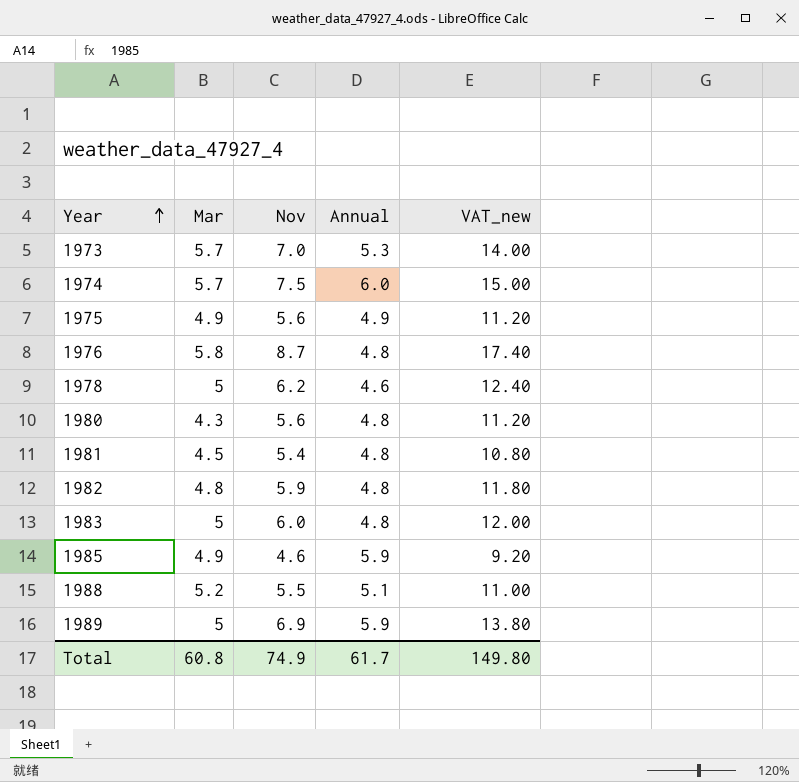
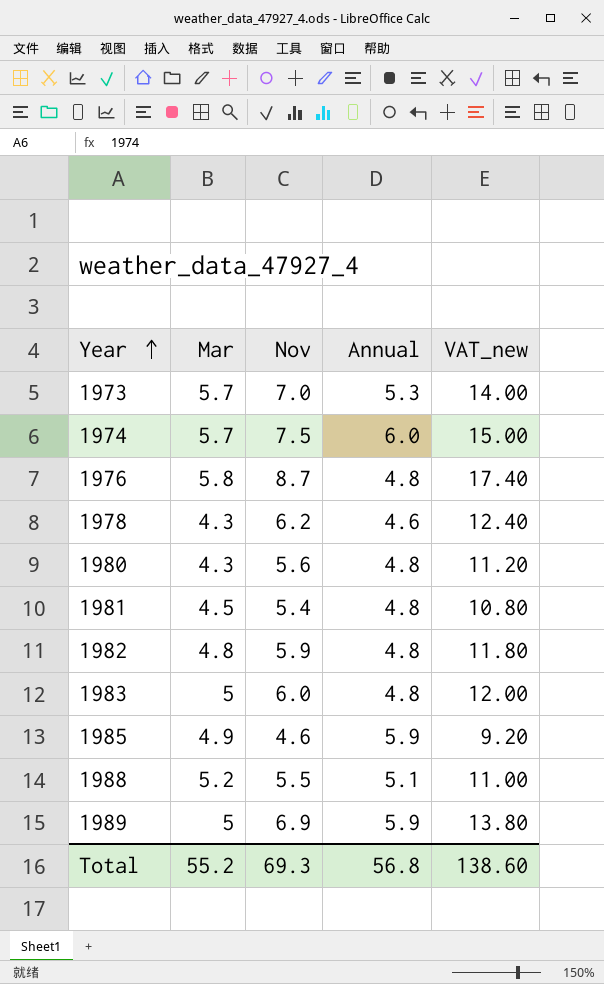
row 1975: 4.9 | 5.6 | 4.9 | 11.20 -> none
1978 | Mar: 5 -> 4.3
Total | Mar: 60.8 -> 55.2
Total | Nov: 74.9 -> 69.3
Total | Annual: 61.7 -> 56.8
Total | VAT_new: 149.80 -> 138.60

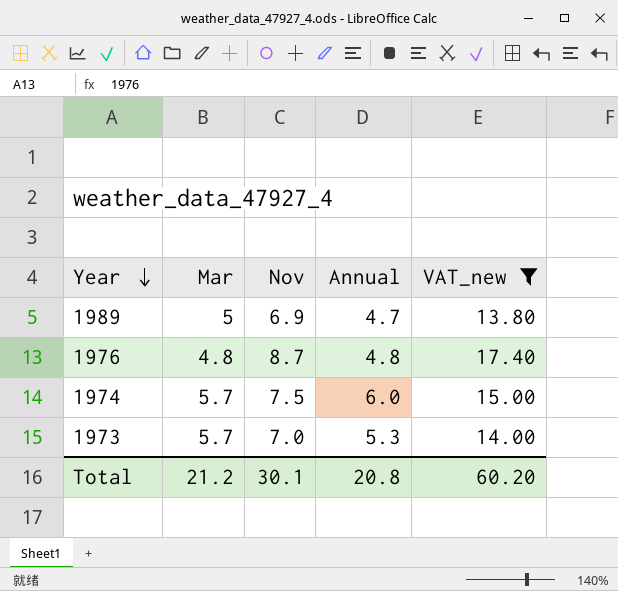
filter: none -> VAT_new >= 13.80
row order: Year ascending -> Year descending
1989 | Annual: 5.9 -> 4.7
1976 | Mar: 5.8 -> 4.8
Total | Mar: 55.2 -> 21.2
Total | Nov: 69.3 -> 30.1
Total | Annual: 56.8 -> 20.8
Total | VAT_new: 138.60 -> 60.20

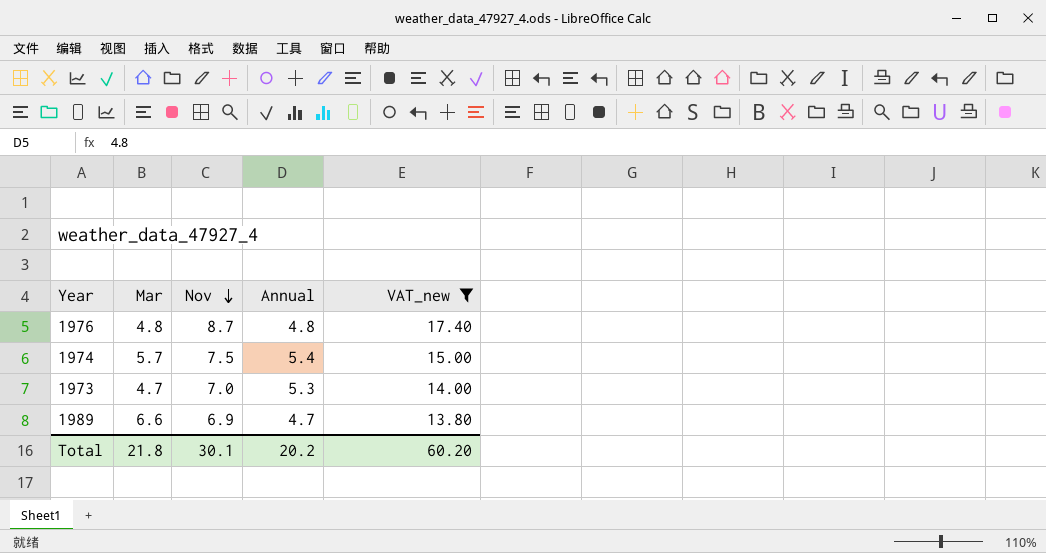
row order: Year descending -> Nov descending
1974 | Annual: 6.0 -> 5.4
1973 | Mar: 5.7 -> 4.7
1989 | Mar: 5 -> 6.6
Total | Mar: 21.2 -> 21.8
Total | Annual: 20.8 -> 20.2

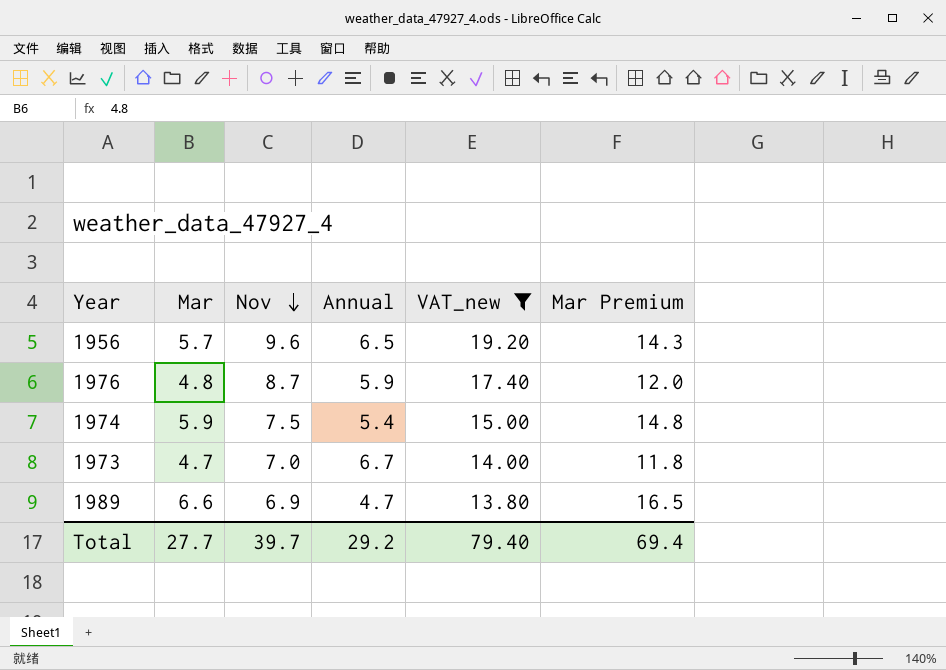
column Mar Premium | formula: none -> [Mar] * 2.5
row 1956: none -> 5.7 | 9.6 | 6.5 | 19.20 | 14.3
1976 | Annual: 4.8 -> 5.9
1974 | Mar: 5.7 -> 5.9
1973 | Annual: 5.3 -> 6.7
Total | Mar: 21.8 -> 27.7
Total | Nov: 30.1 -> 39.7
Total | Annual: 20.2 -> 29.2
Total | VAT_new: 60.20 -> 79.40

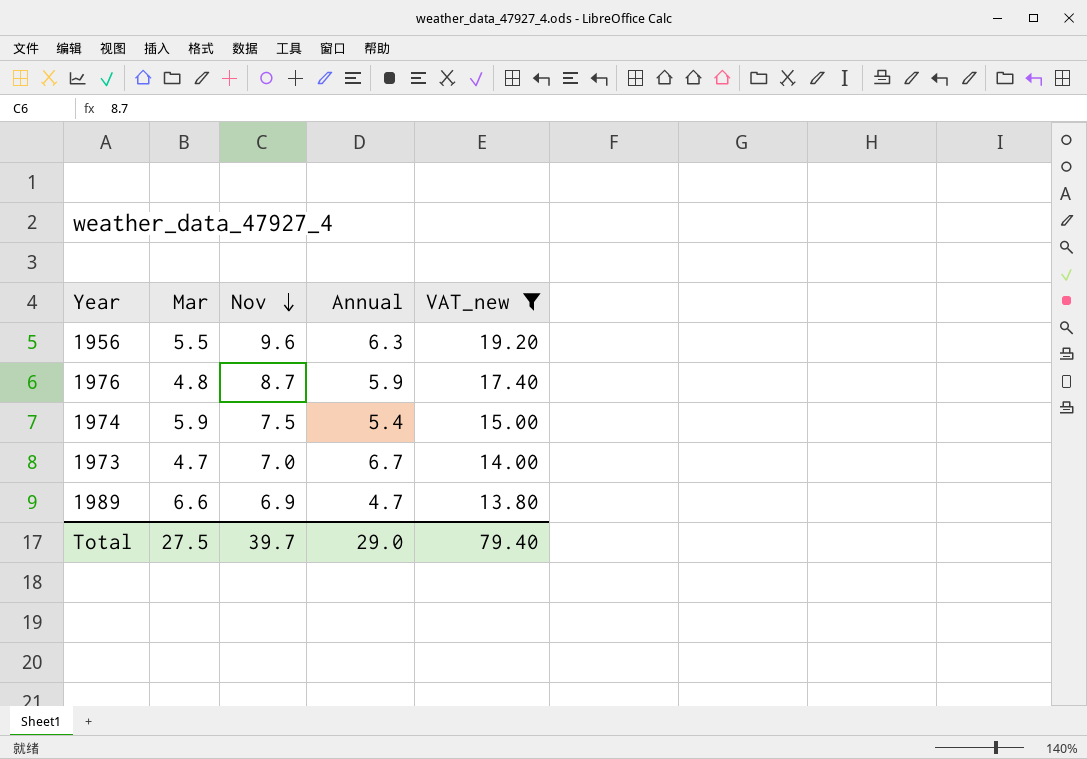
column Mar Premium | formula: [Mar] * 2.5 -> none
1956 | Mar: 5.7 -> 5.5
1956 | Annual: 6.5 -> 6.3
Total | Mar: 27.7 -> 27.5
Total | Annual: 29.2 -> 29.0

